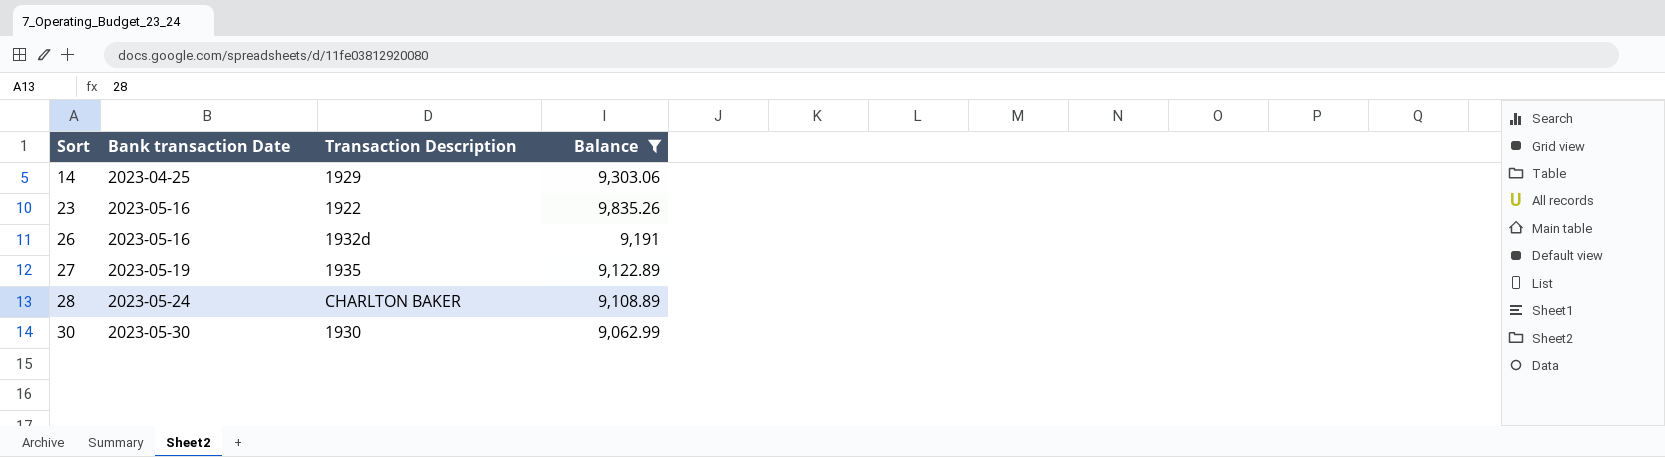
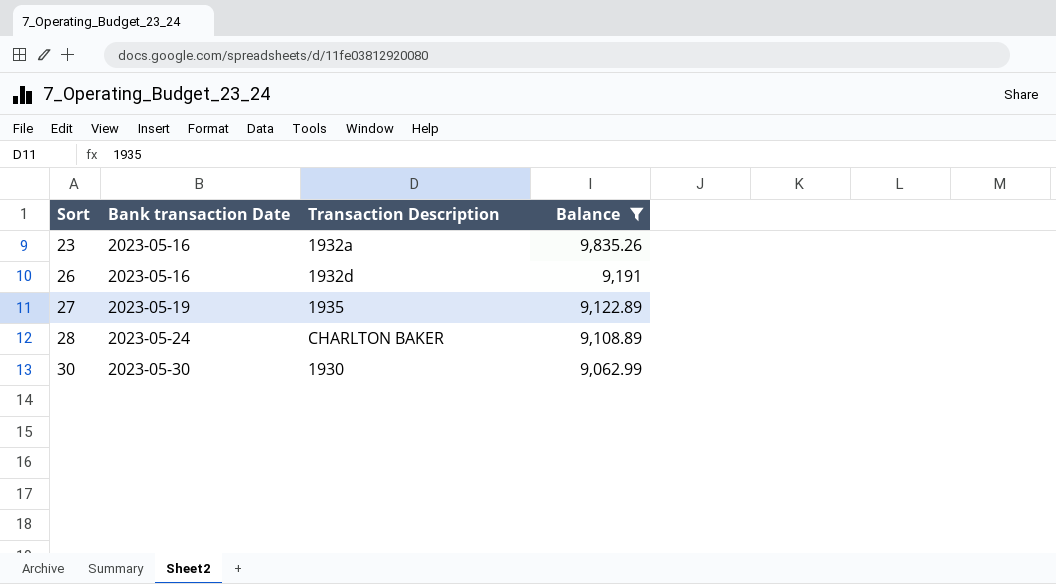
row 14: 2023-04-25 | 1929 | 9,303.06 -> none
23 | Transaction Description: 1922 -> 1932a

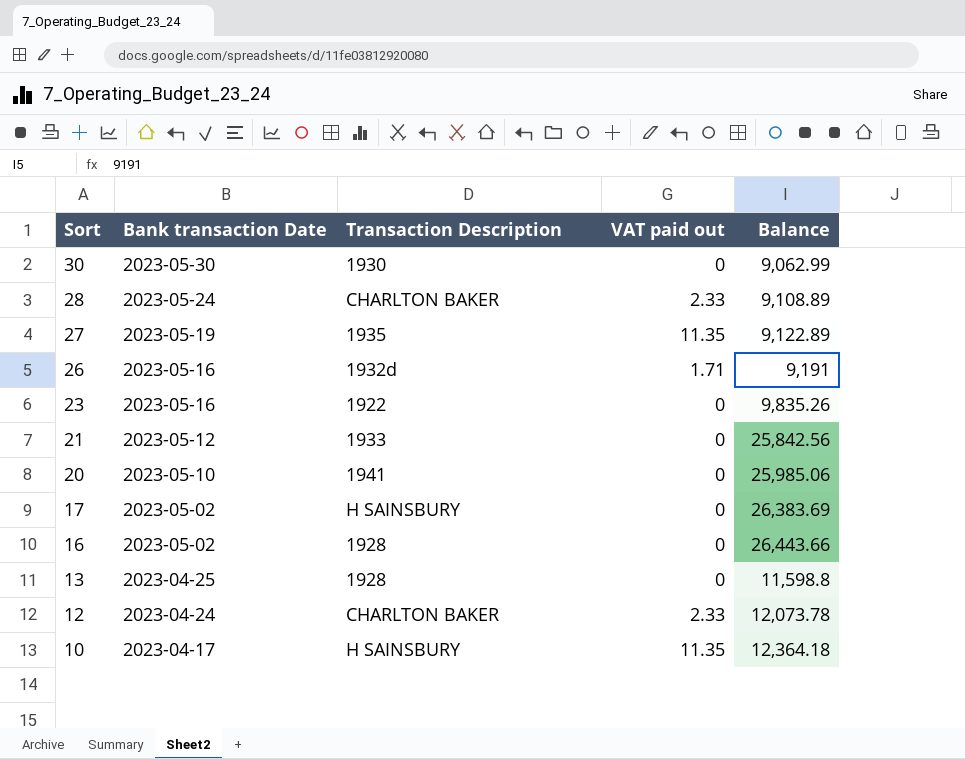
filter: Balance <= 9,835.26 -> none
row order: Sort ascending -> Sort descending
column VAT paid out | position: none -> 4
23 | Transaction Description: 1932a -> 1922

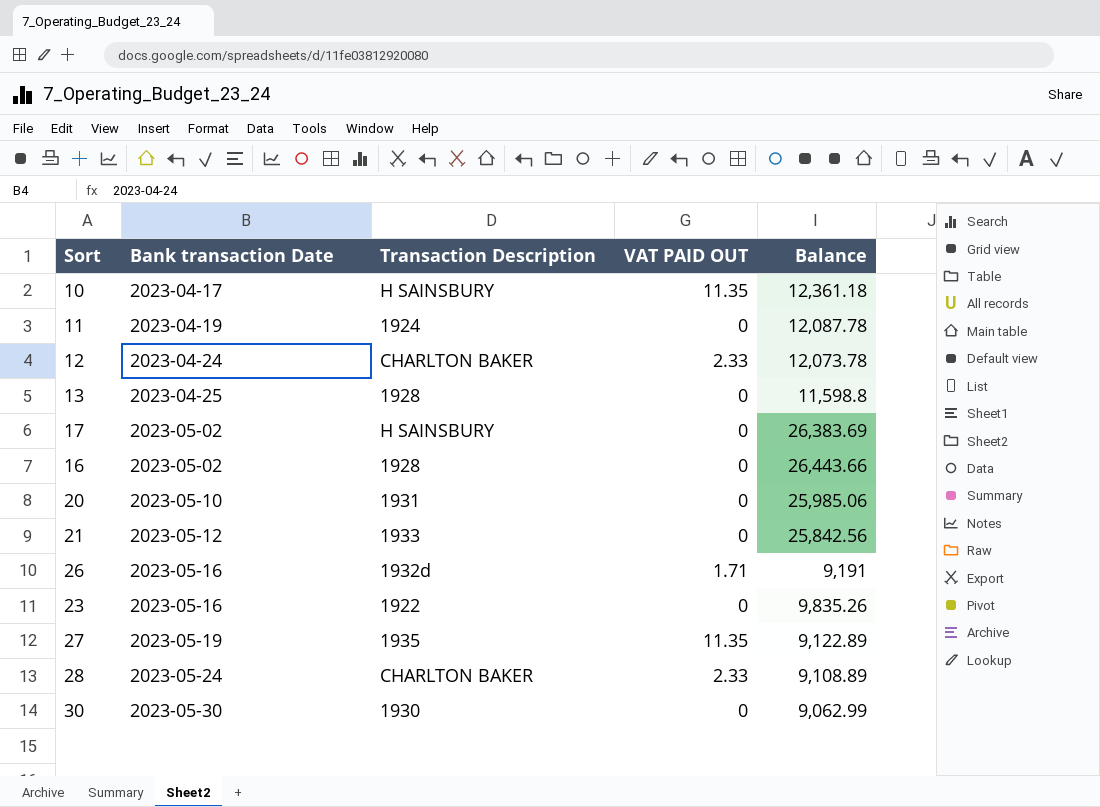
row order: Sort descending -> Bank transaction Date ascending
column name: VAT paid out -> VAT PAID OUT
10 | Balance: 12,364.18 -> 12,361.18
row 11: none -> 2023-04-19 | 1924 | 0 | 12,087.78
20 | Transaction Description: 1941 -> 1931

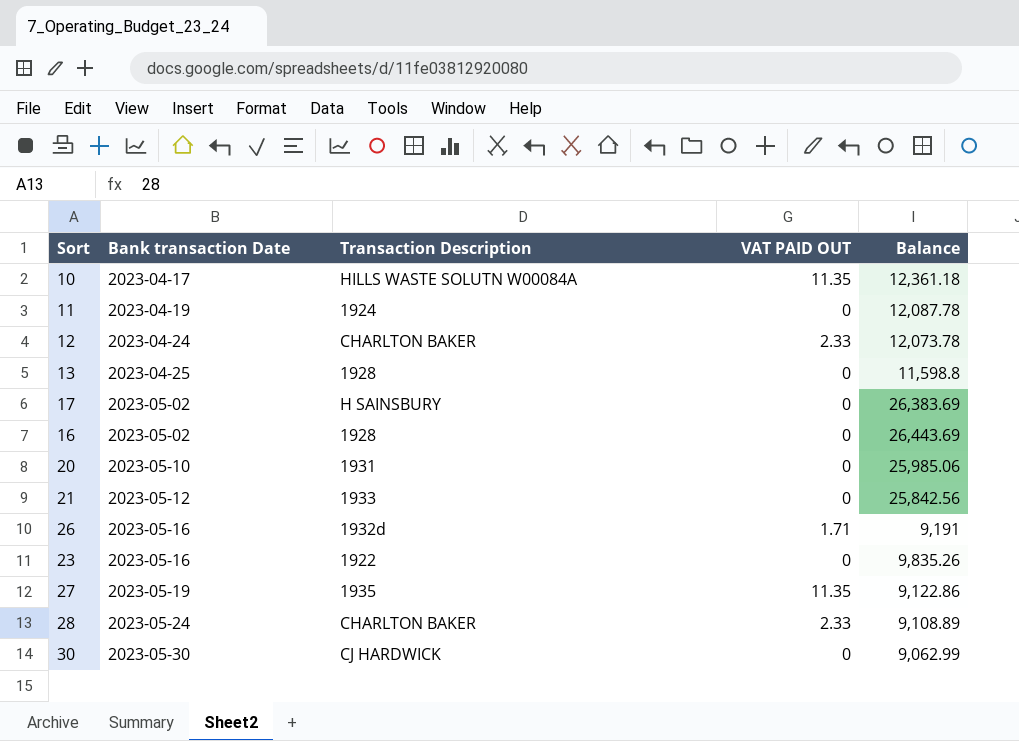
10 | Transaction Description: H SAINSBURY -> HILLS WASTE SOLUTN W00084A
16 | Balance: 26,443.66 -> 26,443.69
27 | Balance: 9,122.89 -> 9,122.86
30 | Transaction Description: 1930 -> CJ HARDWICK

